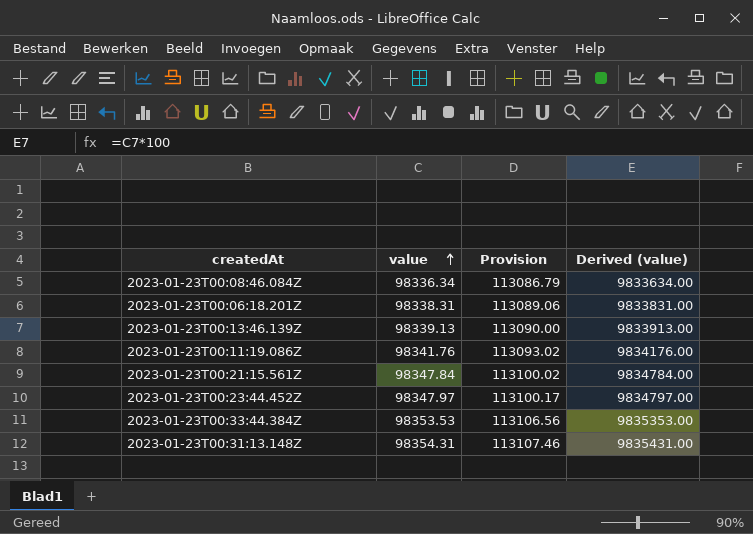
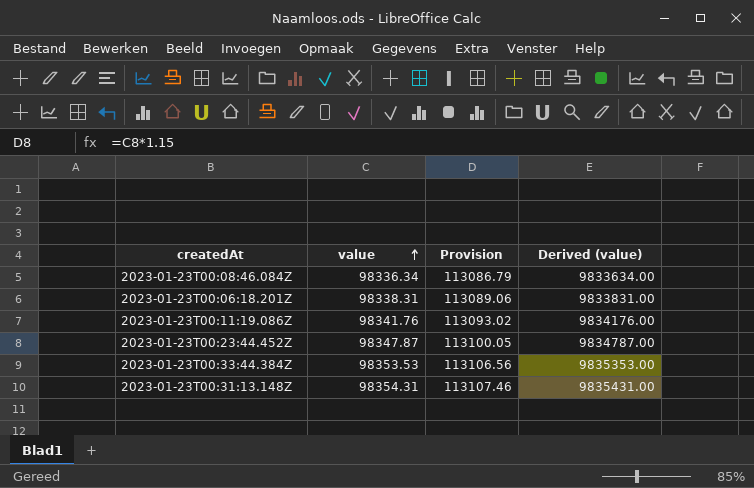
row 2023-01-23T00:13:46.139Z: 98339.13 | 113090.00 | 9833913.00 -> none
row 2023-01-23T00:21:15.561Z: 98347.84 | 113100.02 | 9834784.00 -> none
2023-01-23T00:23:44.452Z | value: 98347.97 -> 98347.87
2023-01-23T00:23:44.452Z | Provision: 113100.17 -> 113100.05
2023-01-23T00:23:44.452Z | Derived (value): 9834797.00 -> 9834787.00

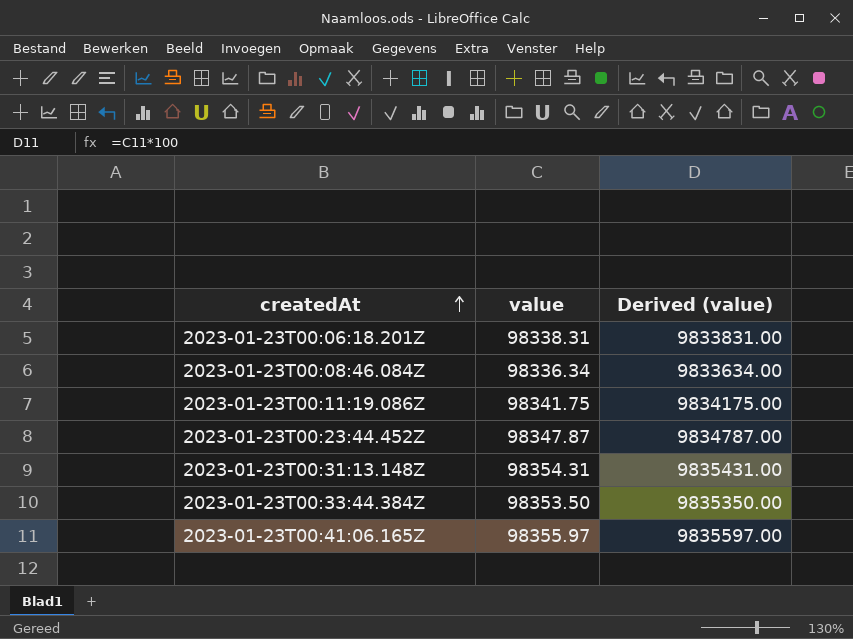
row order: value ascending -> createdAt ascending
column Provision | formula: [value] * 1.15 -> none
2023-01-23T00:11:19.086Z | value: 98341.76 -> 98341.75
2023-01-23T00:11:19.086Z | Derived (value): 9834176.00 -> 9834175.00
2023-01-23T00:33:44.384Z | value: 98353.53 -> 98353.50
2023-01-23T00:33:44.384Z | Derived (value): 9835353.00 -> 9835350.00
row 2023-01-23T00:41:06.165Z: none -> 98355.97 | 9835597.00

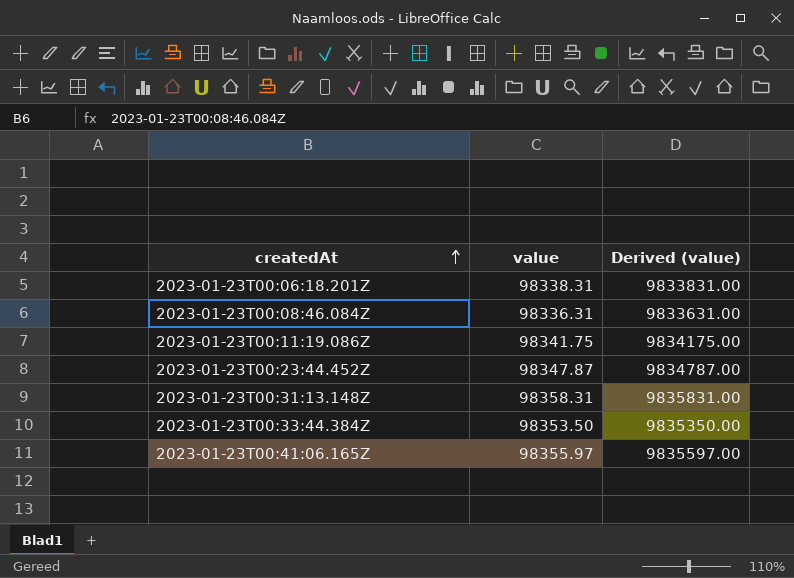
2023-01-23T00:08:46.084Z | value: 98336.34 -> 98336.31
2023-01-23T00:08:46.084Z | Derived (value): 9833634.00 -> 9833631.00
2023-01-23T00:31:13.148Z | value: 98354.31 -> 98358.31
2023-01-23T00:31:13.148Z | Derived (value): 9835431.00 -> 9835831.00

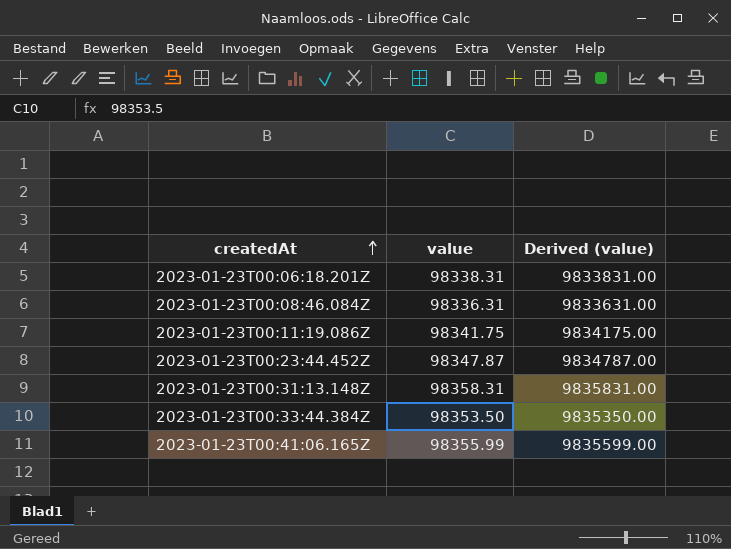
2023-01-23T00:41:06.165Z | value: 98355.97 -> 98355.99
2023-01-23T00:41:06.165Z | Derived (value): 9835597.00 -> 9835599.00

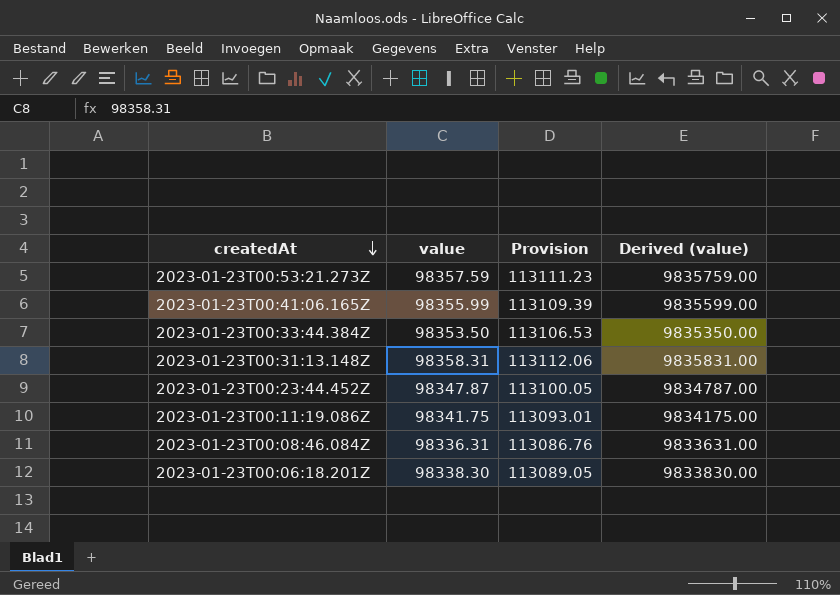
row order: createdAt ascending -> createdAt descending
column Provision | formula: none -> [value] * 1.15
row 2023-01-23T00:53:21.273Z: none -> 98357.59 | 113111.23 | 9835759.00
2023-01-23T00:06:18.201Z | value: 98338.31 -> 98338.30
2023-01-23T00:06:18.201Z | Derived (value): 9833831.00 -> 9833830.00

